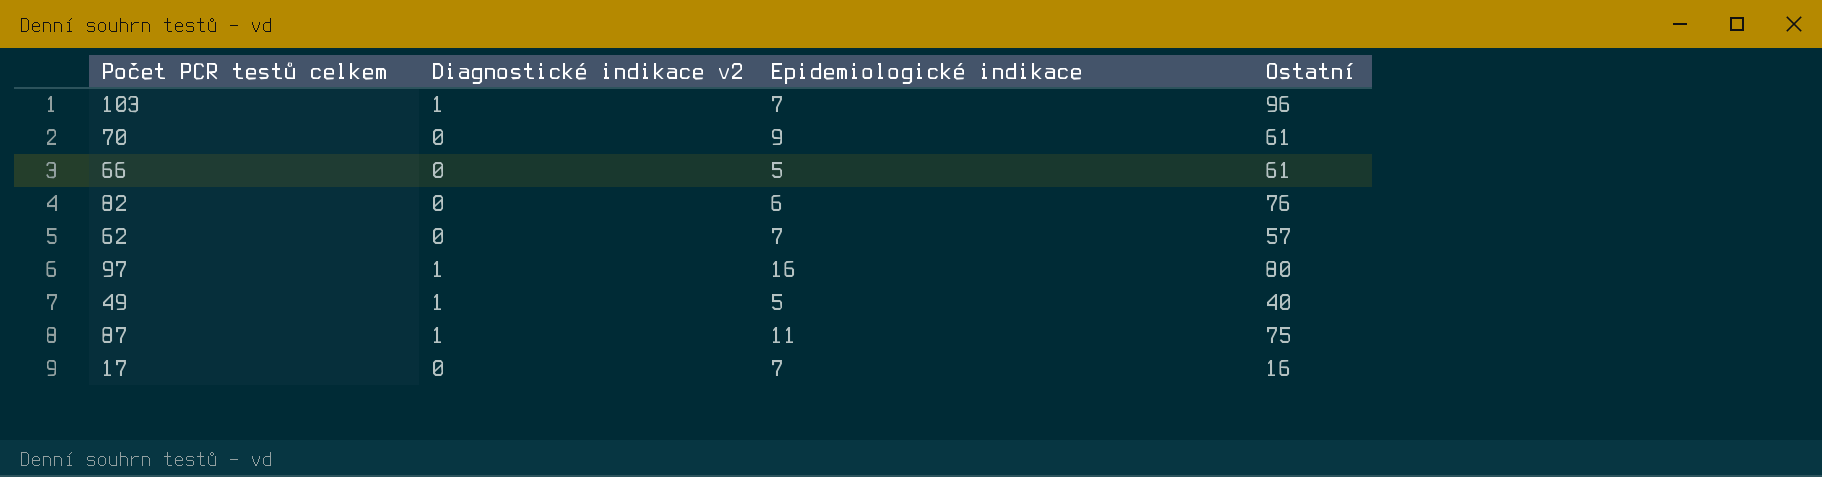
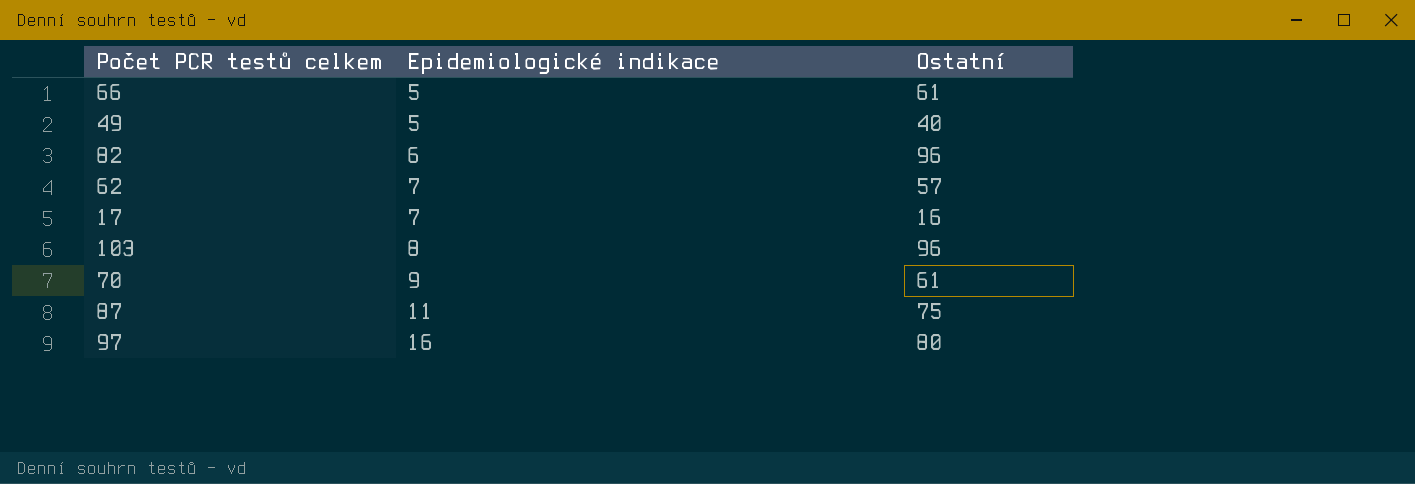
row order: none -> Epidemiologické indikace ascending
column Diagnostické indikace v2 | position: 2 -> none
82 | Ostatní: 76 -> 96
103 | Epidemiologické indikace: 7 -> 8

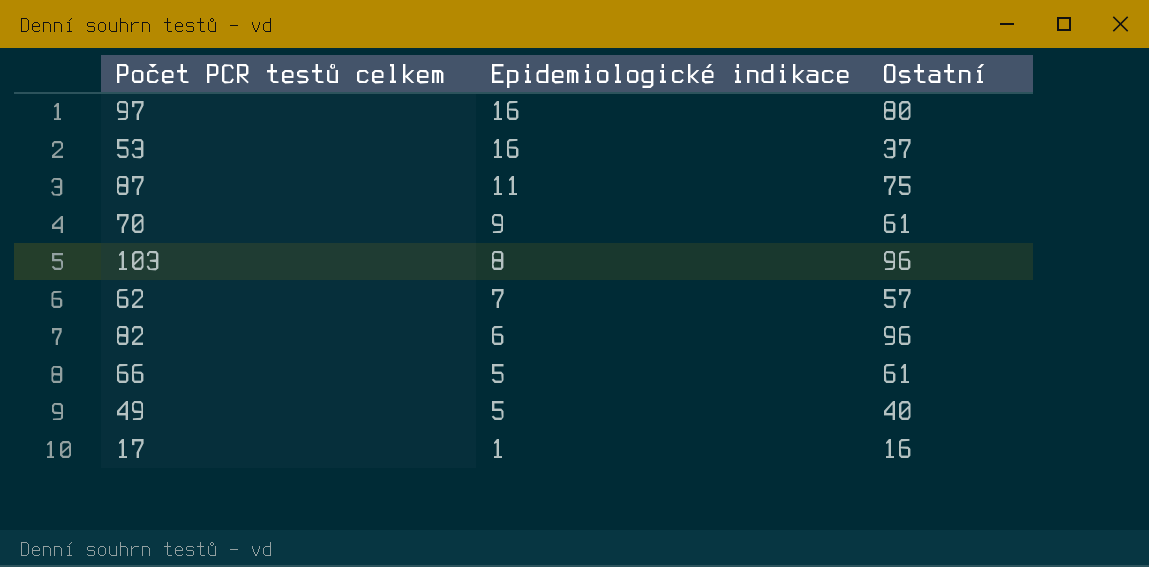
row order: Epidemiologické indikace ascending -> Epidemiologické indikace descending
row 53: none -> 16 | 37
17 | Epidemiologické indikace: 7 -> 1

